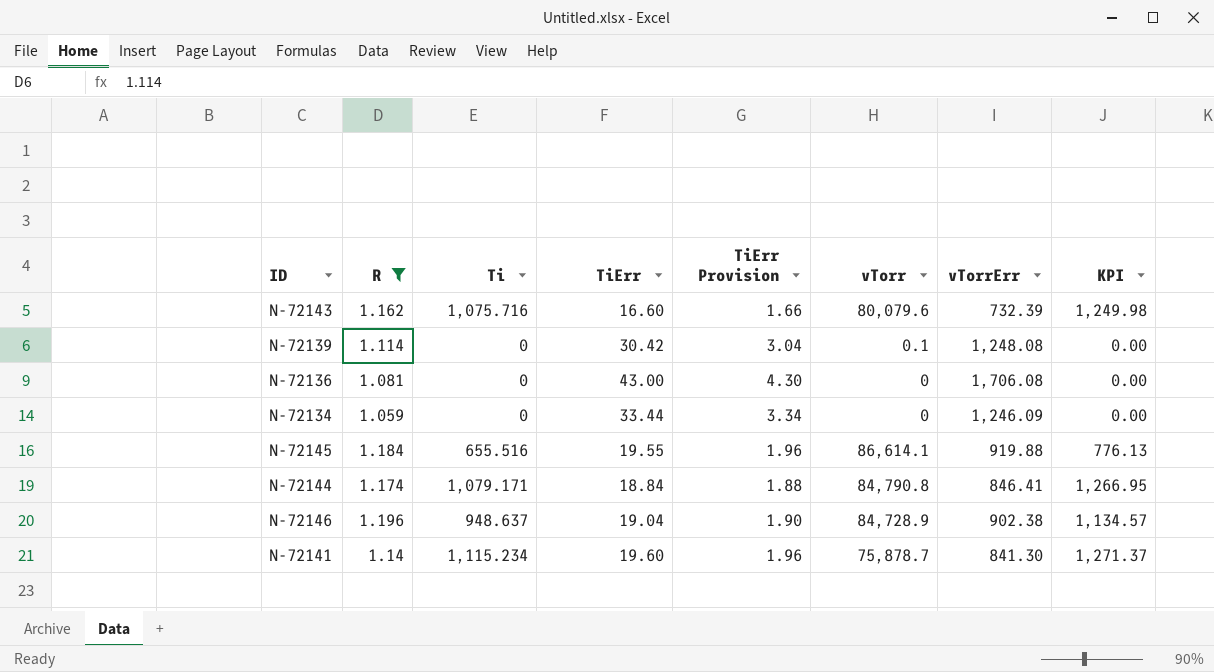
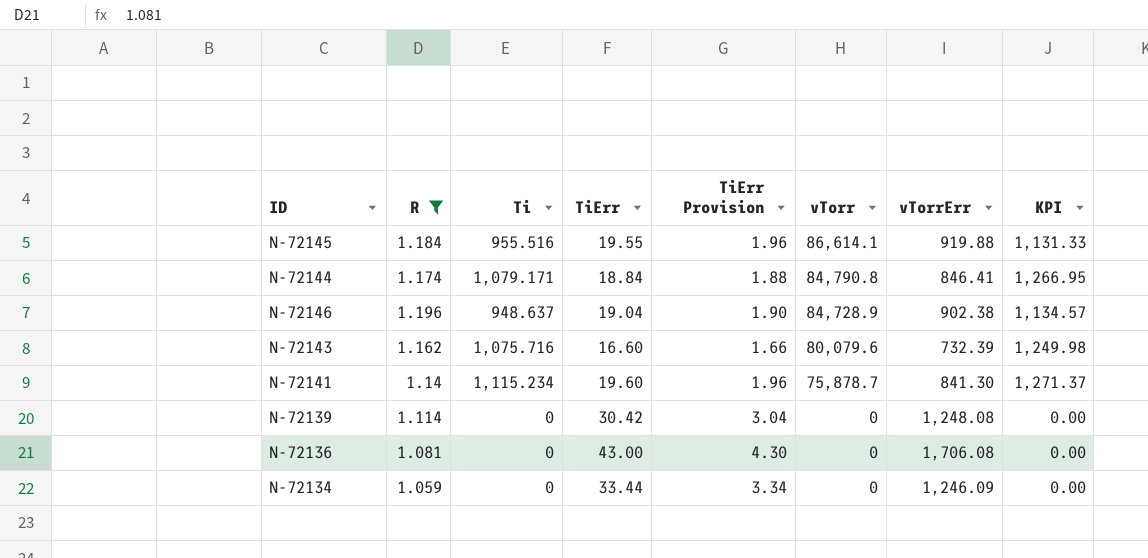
row order: none -> vTorr descending
N-72145 | Ti: 655.516 -> 955.516
N-72145 | KPI: 776.13 -> 1,131.33
N-72139 | vTorr: 0.1 -> 0

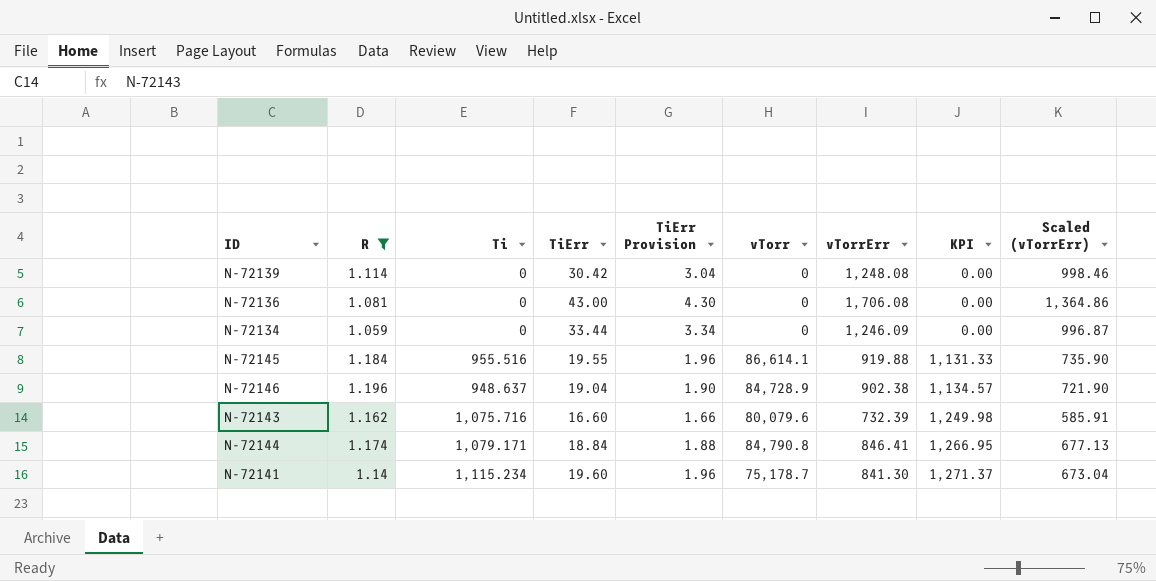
row order: vTorr descending -> KPI ascending
column Scaled (vTorrErr) | formula: none -> [vTorrErr] * 0.8
N-72141 | vTorr: 75,878.7 -> 75,178.7

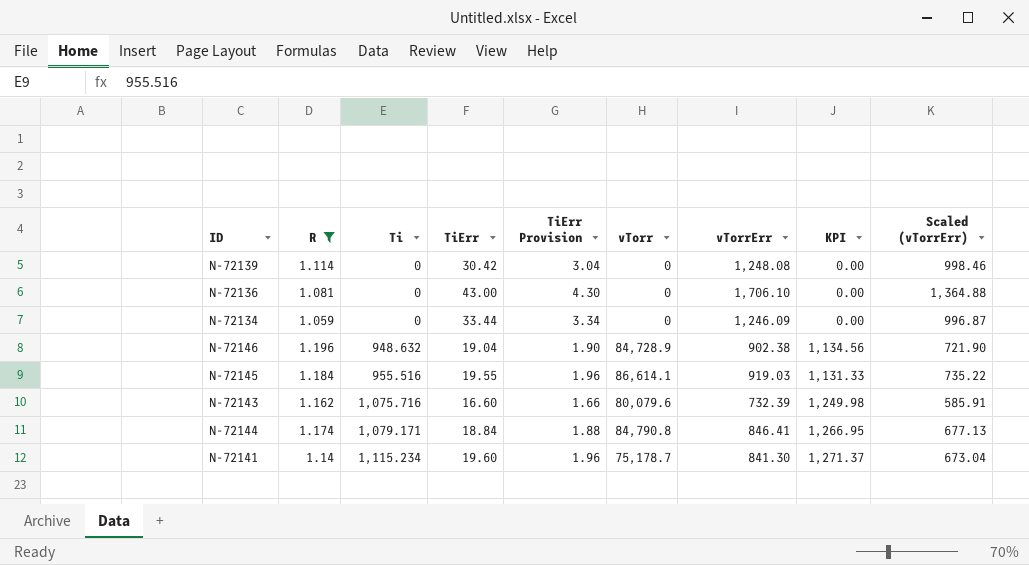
row order: KPI ascending -> Ti ascending
N-72136 | vTorrErr: 1,706.08 -> 1,706.10
N-72136 | Scaled (vTorrErr): 1,364.86 -> 1,364.88
N-72146 | Ti: 948.637 -> 948.632
N-72146 | KPI: 1,134.57 -> 1,134.56
N-72145 | vTorrErr: 919.88 -> 919.03
N-72145 | Scaled (vTorrErr): 735.90 -> 735.22

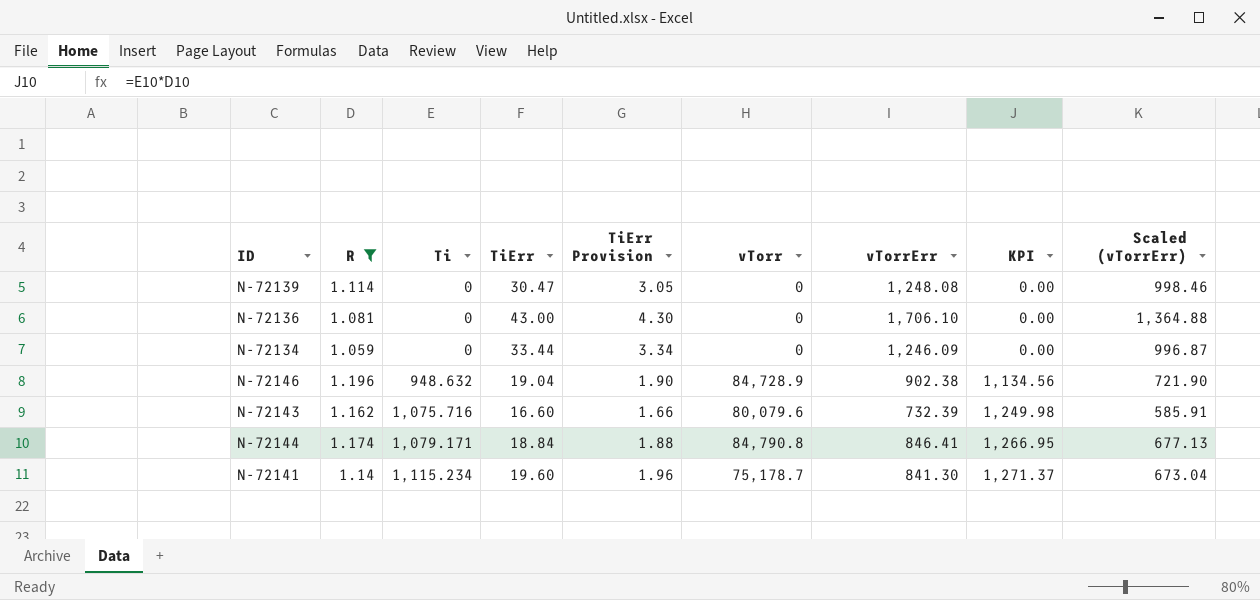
row N-72145: 1.184 | 955.516 | 19.55 | 1.96 | 86,614.1 | 919.03 | 1,131.33 | 735.22 -> none
N-72139 | TiErr: 30.42 -> 30.47
N-72139 | TiErr Provision: 3.04 -> 3.05

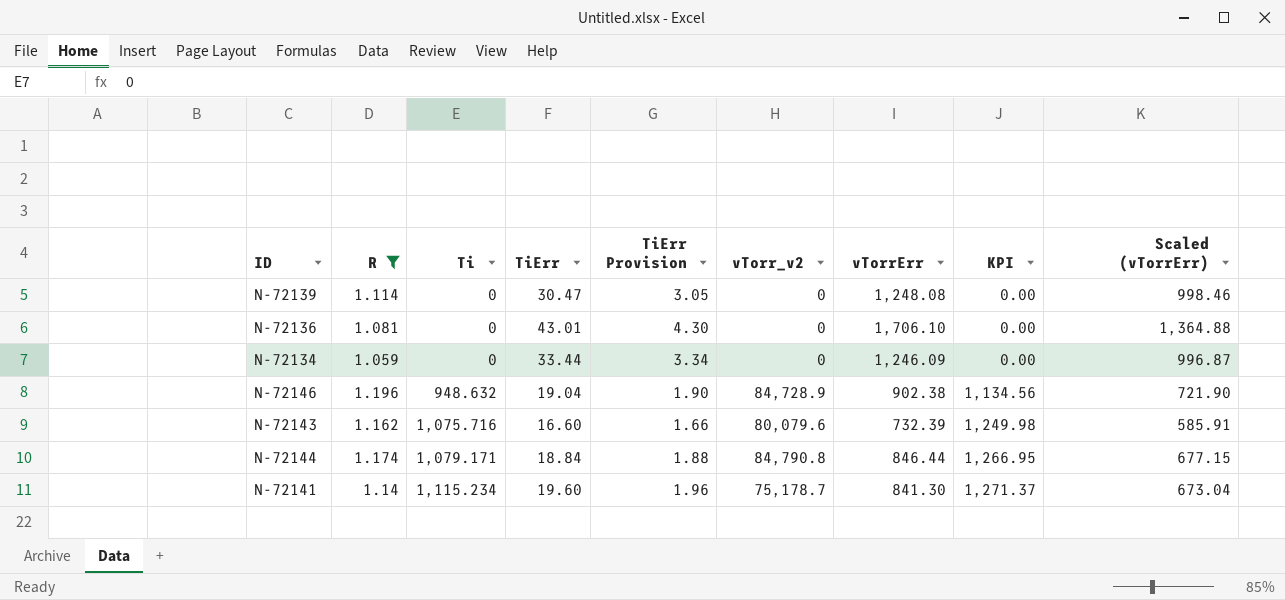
column name: vTorr -> vTorr_v2
N-72136 | TiErr: 43.00 -> 43.01
N-72144 | vTorrErr: 846.41 -> 846.44
N-72144 | Scaled (vTorrErr): 677.13 -> 677.15

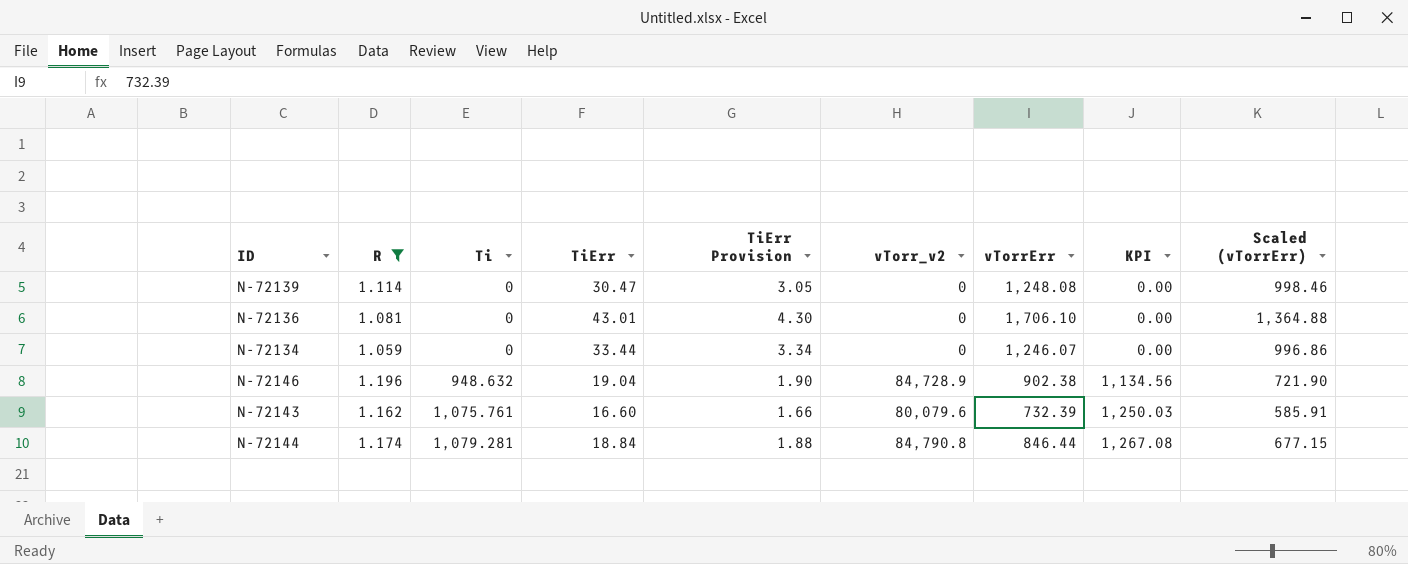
row N-72141: 1.14 | 1,115.234 | 19.60 | 1.96 | 75,178.7 | 841.30 | 1,271.37 | 673.04 -> none
N-72134 | vTorrErr: 1,246.09 -> 1,246.07
N-72134 | Scaled (vTorrErr): 996.87 -> 996.86
N-72143 | Ti: 1,075.716 -> 1,075.761
N-72143 | KPI: 1,249.98 -> 1,250.03
N-72144 | Ti: 1,079.171 -> 1,079.281
N-72144 | KPI: 1,266.95 -> 1,267.08

